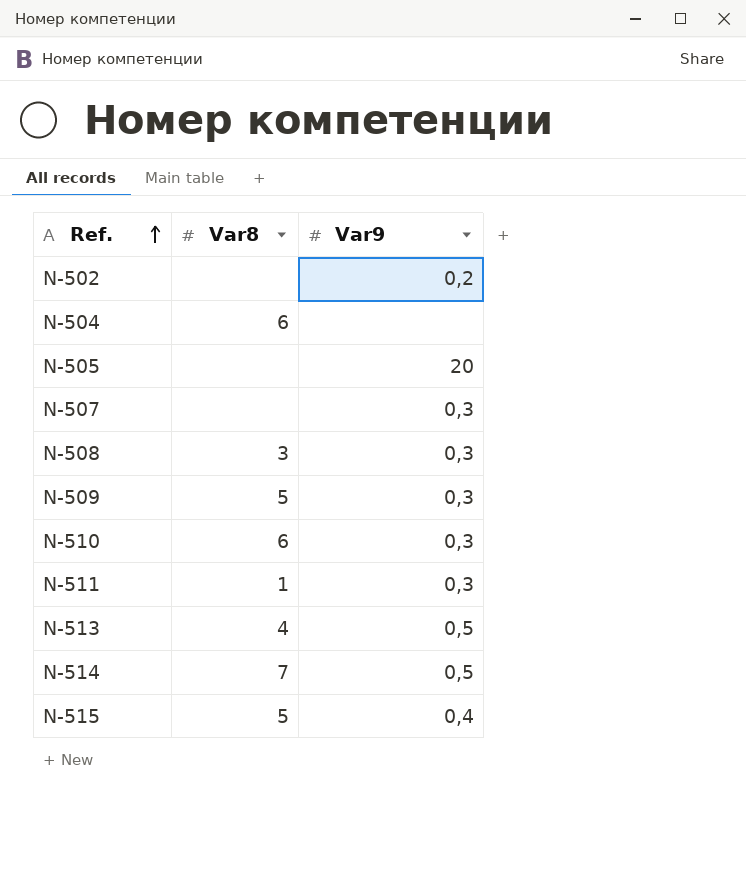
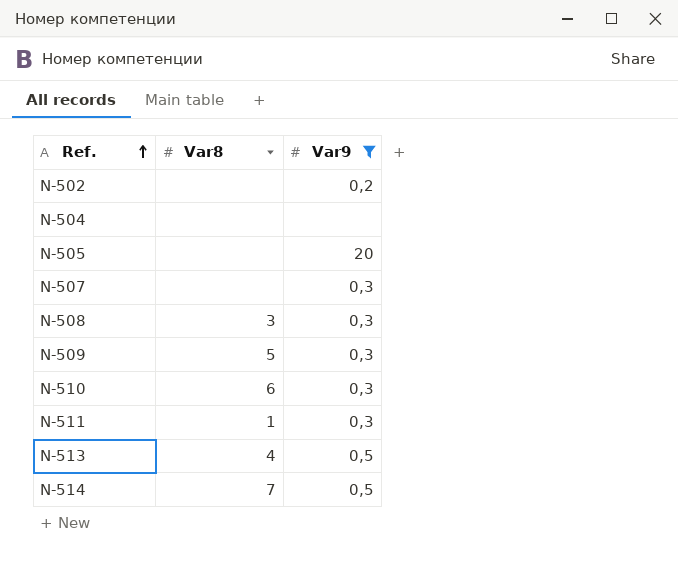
filter: none -> Var9 != 0,4
N-504 | Var8: 6 -> none

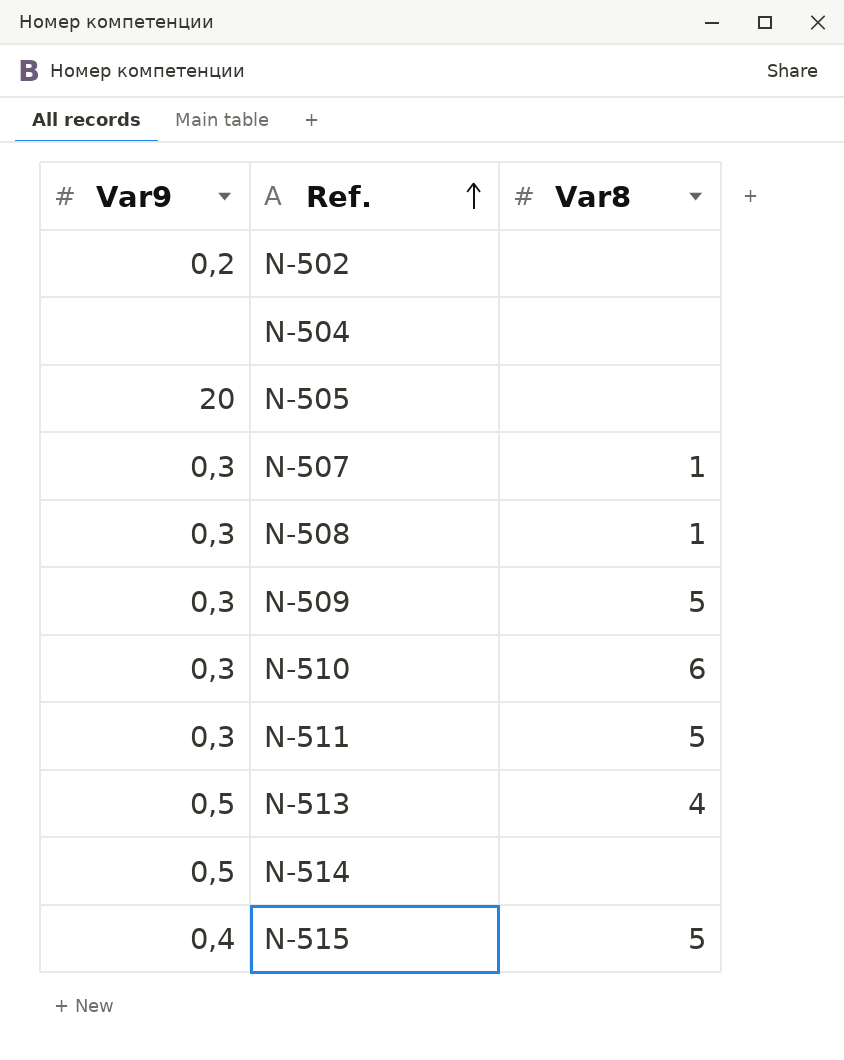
filter: Var9 != 0,4 -> none
column Var9 | position: 3 -> 1
N-507 | Var8: none -> 1
N-508 | Var8: 3 -> 1
N-511 | Var8: 1 -> 5
N-514 | Var8: 7 -> none

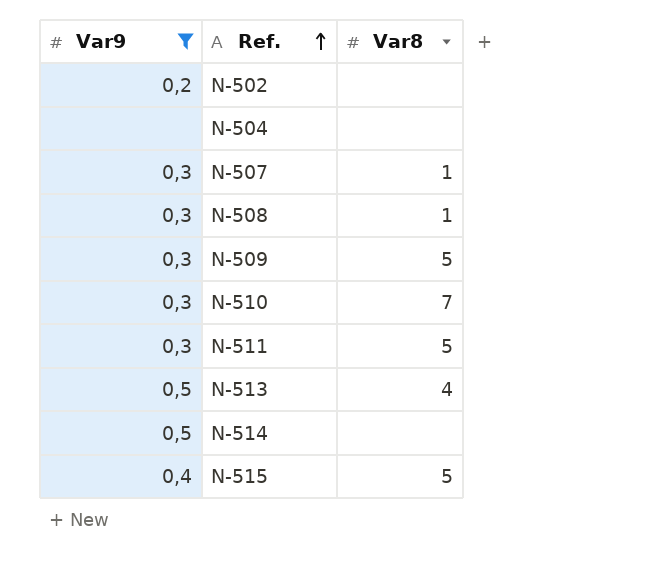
filter: none -> Var9 != 20
N-510 | Var8: 6 -> 7

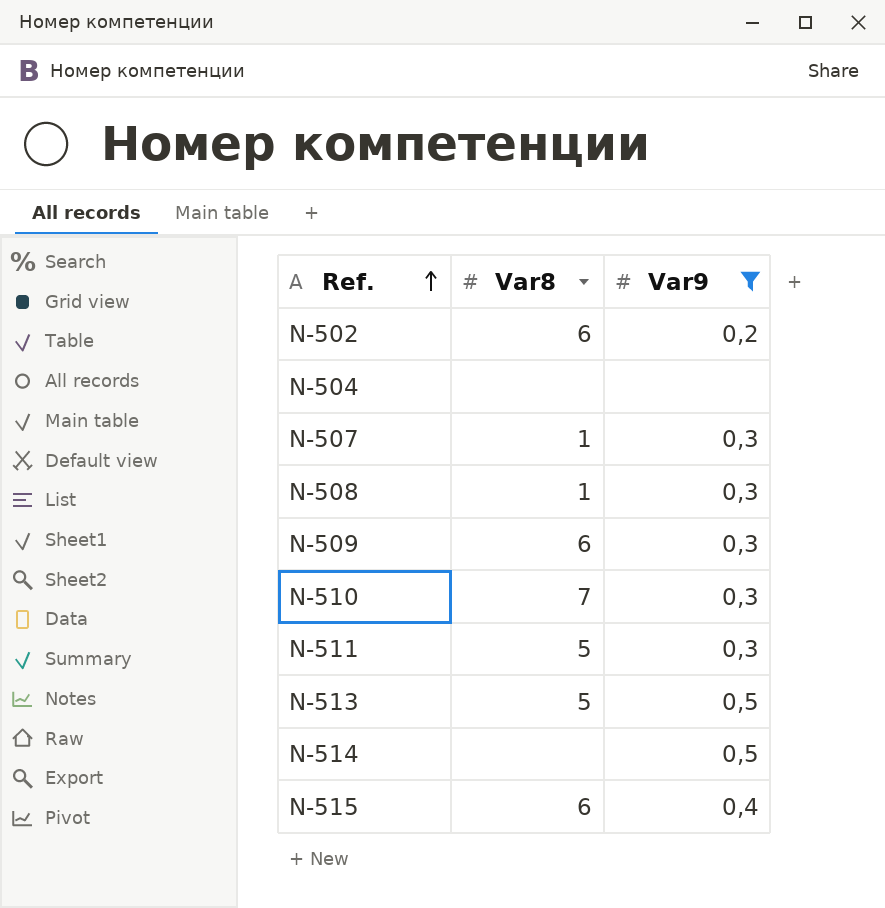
column Var9 | position: 1 -> 3
N-502 | Var8: none -> 6
N-509 | Var8: 5 -> 6
N-513 | Var8: 4 -> 5
N-515 | Var8: 5 -> 6

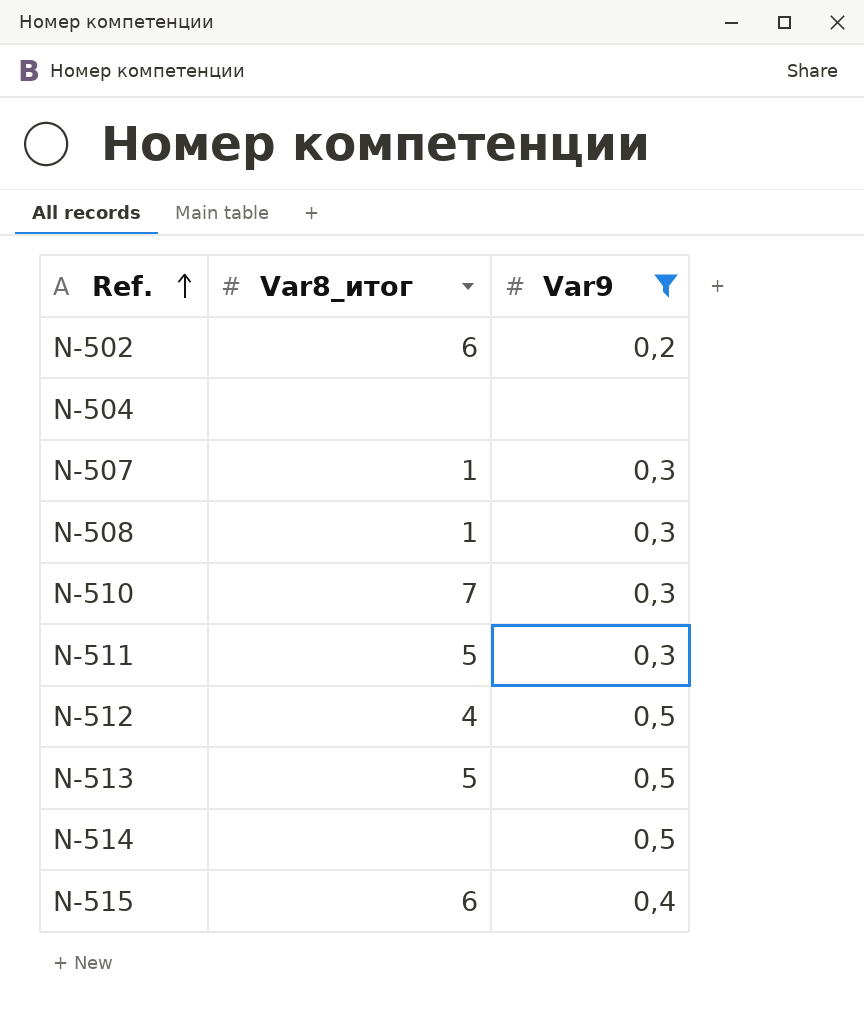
column name: Var8 -> Var8_итог
row N-509: 6 | 0,3 -> none
row N-512: none -> 4 | 0,5

